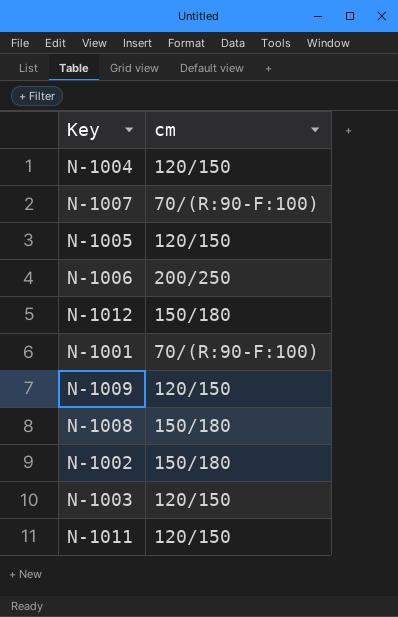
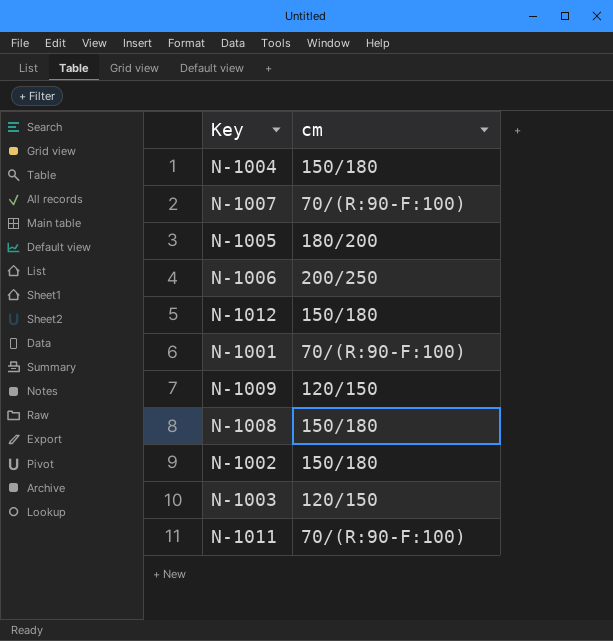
N-1004 | cm: 120/150 -> 150/180
N-1005 | cm: 120/150 -> 180/200
N-1011 | cm: 120/150 -> 70/(R:90-F:100)

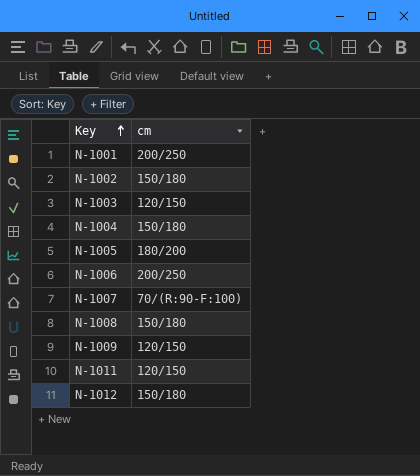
row order: none -> Key ascending
N-1001 | cm: 70/(R:90-F:100) -> 200/250
N-1011 | cm: 70/(R:90-F:100) -> 120/150

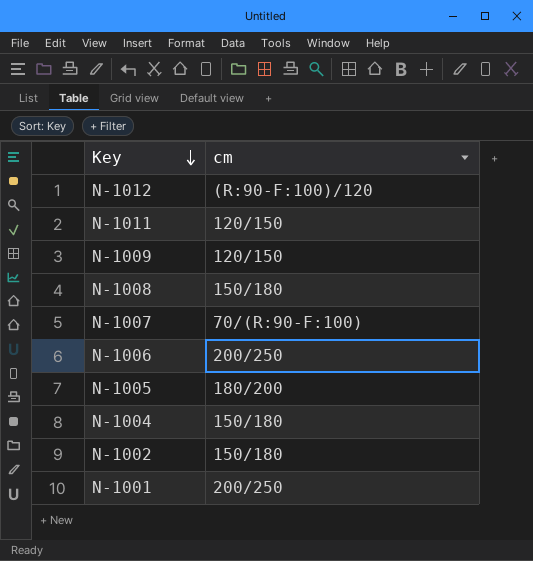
row order: Key ascending -> Key descending
row N-1003: 120/150 -> none
N-1012 | cm: 150/180 -> (R:90-F:100)/120

